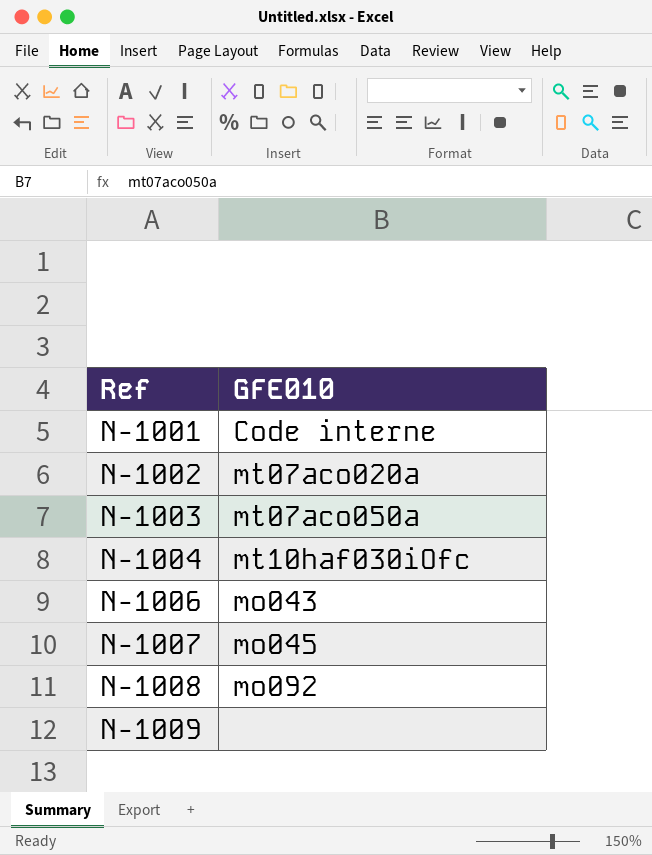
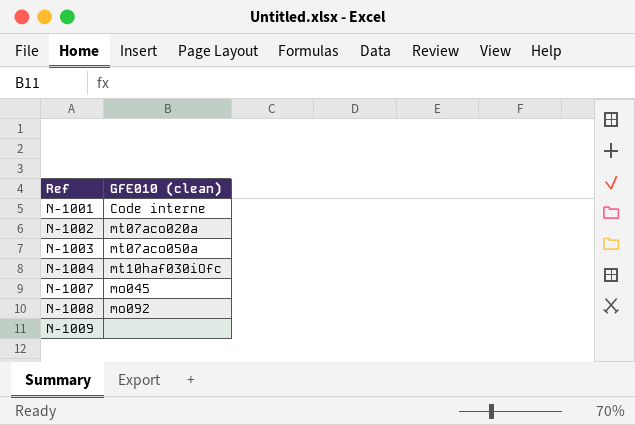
column name: GFE010 -> GFE010 (clean)
row N-1006: mo043 -> none

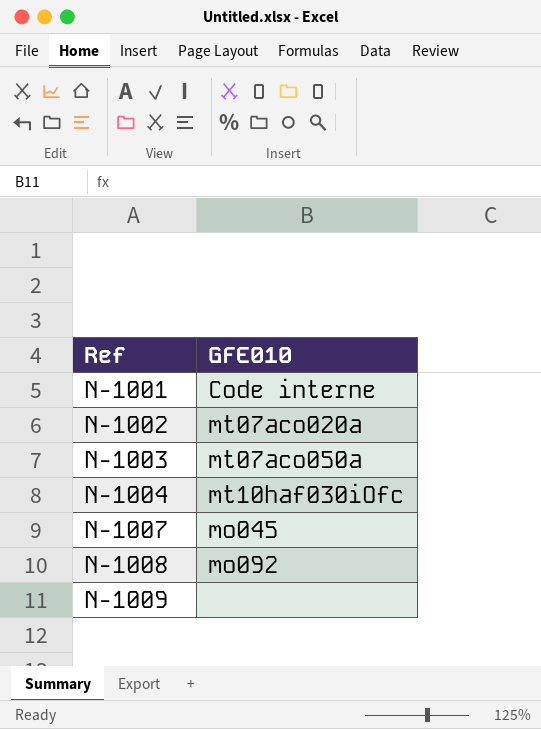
column name: GFE010 (clean) -> GFE010

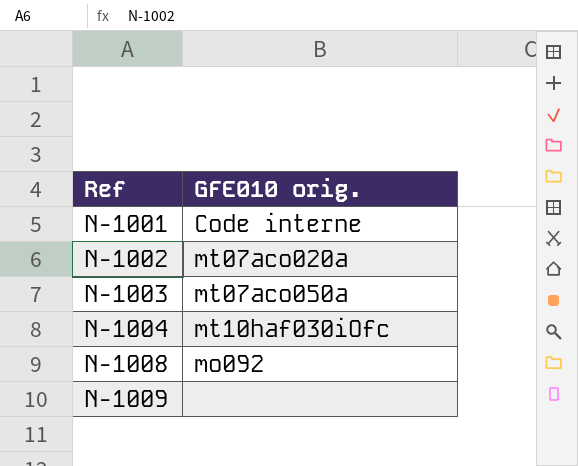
column name: GFE010 -> GFE010 orig.
row N-1007: mo045 -> none

